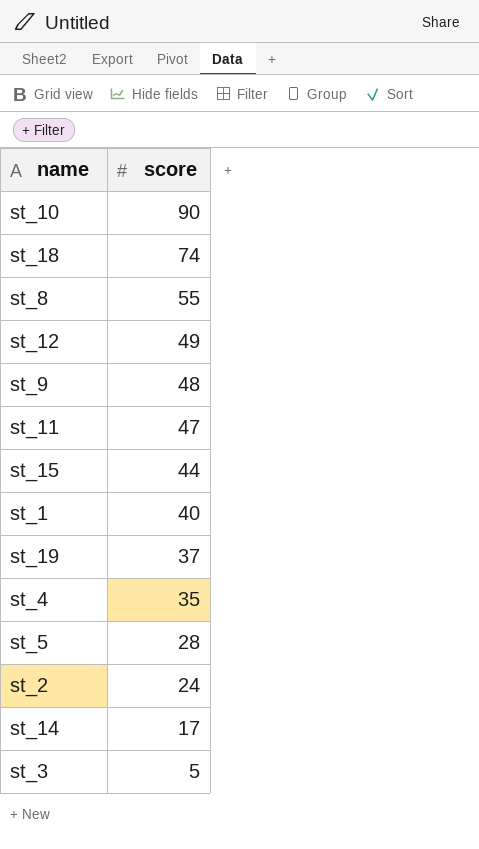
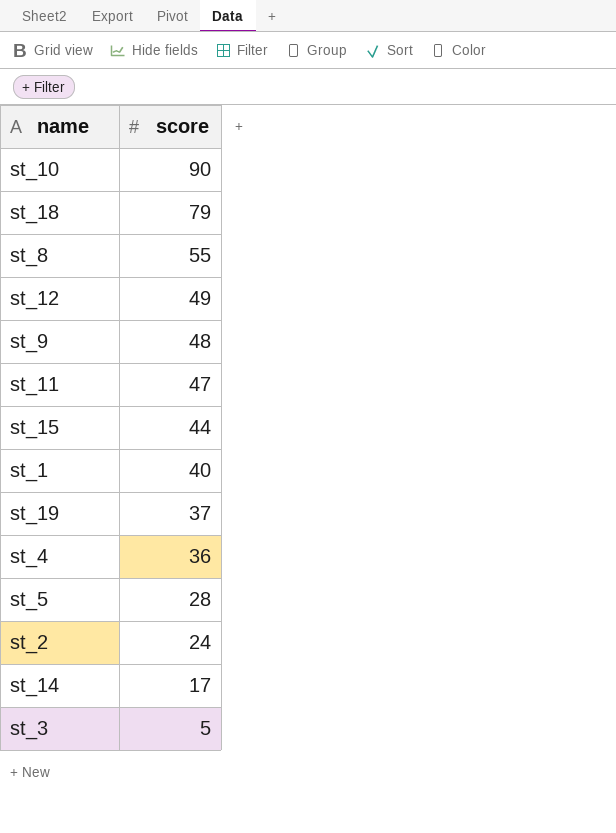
st_18 | score: 74 -> 79
st_4 | score: 35 -> 36

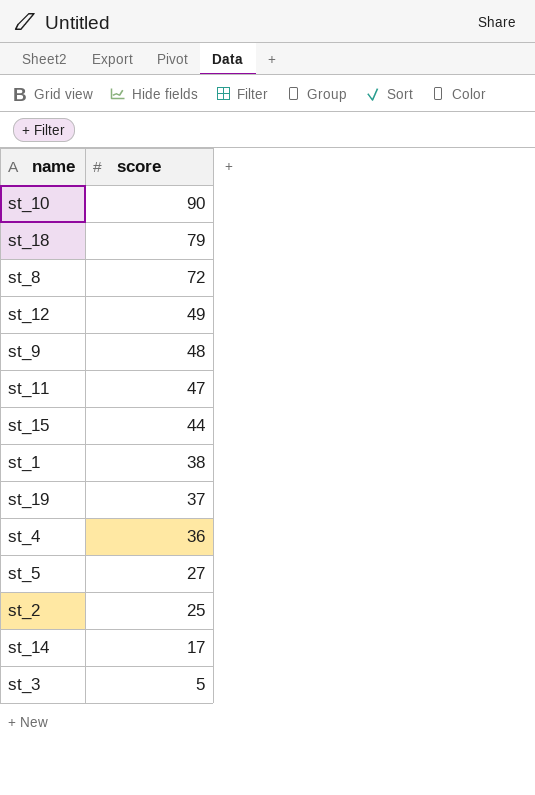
st_8 | score: 55 -> 72
st_1 | score: 40 -> 38
st_5 | score: 28 -> 27
st_2 | score: 24 -> 25

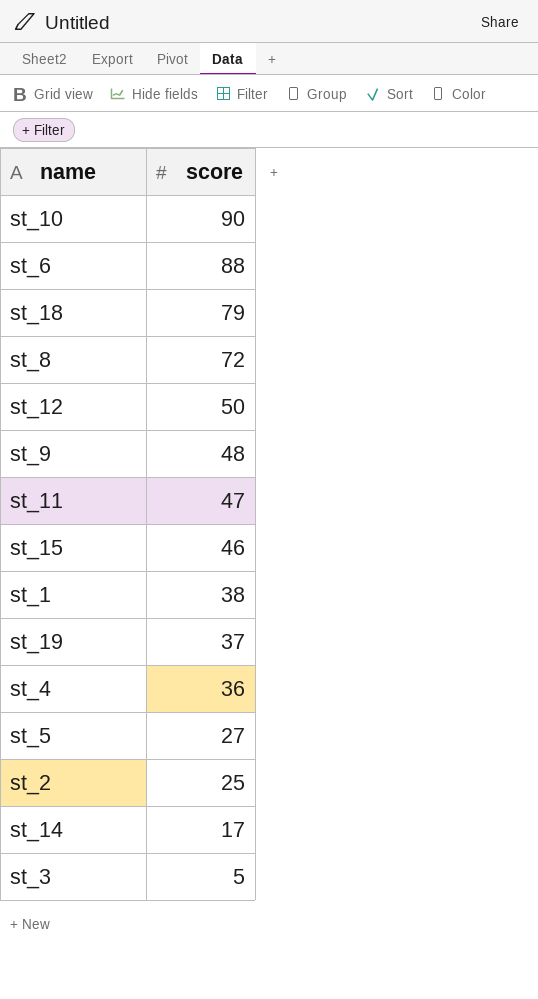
row st_6: none -> 88
st_12 | score: 49 -> 50
st_15 | score: 44 -> 46

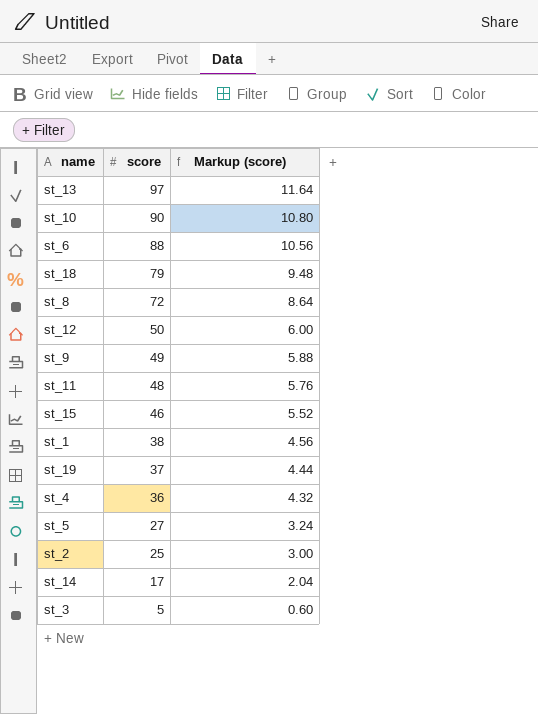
column Markup (score) | formula: none -> [score] * 0.12
row st_13: none -> 97 | 11.64
st_9 | score: 48 -> 49
st_11 | score: 47 -> 48

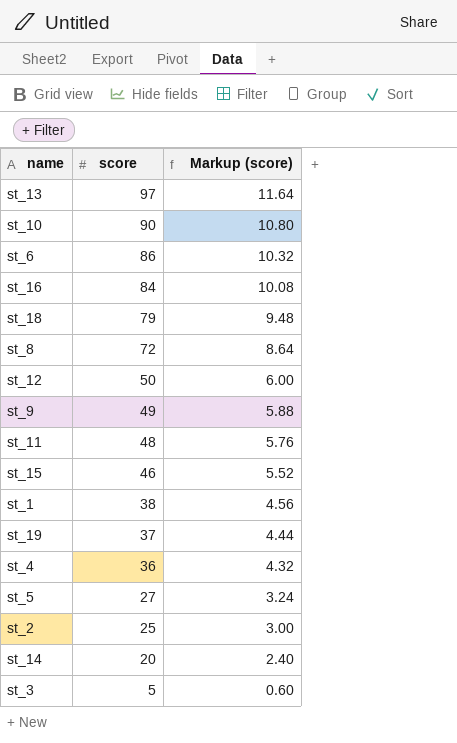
st_6 | score: 88 -> 86
st_6 | Markup (score): 10.56 -> 10.32
row st_16: none -> 84 | 10.08
st_14 | score: 17 -> 20
st_14 | Markup (score): 2.04 -> 2.40

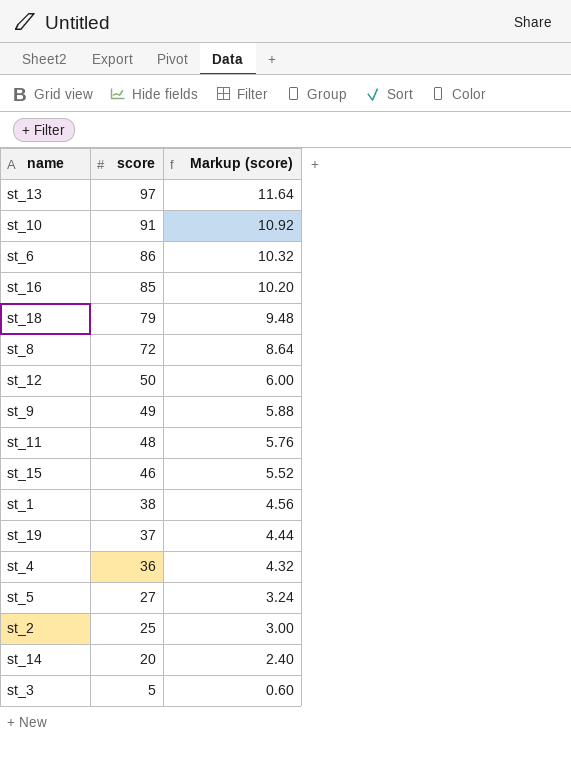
st_10 | score: 90 -> 91
st_10 | Markup (score): 10.80 -> 10.92
st_16 | score: 84 -> 85
st_16 | Markup (score): 10.08 -> 10.20

